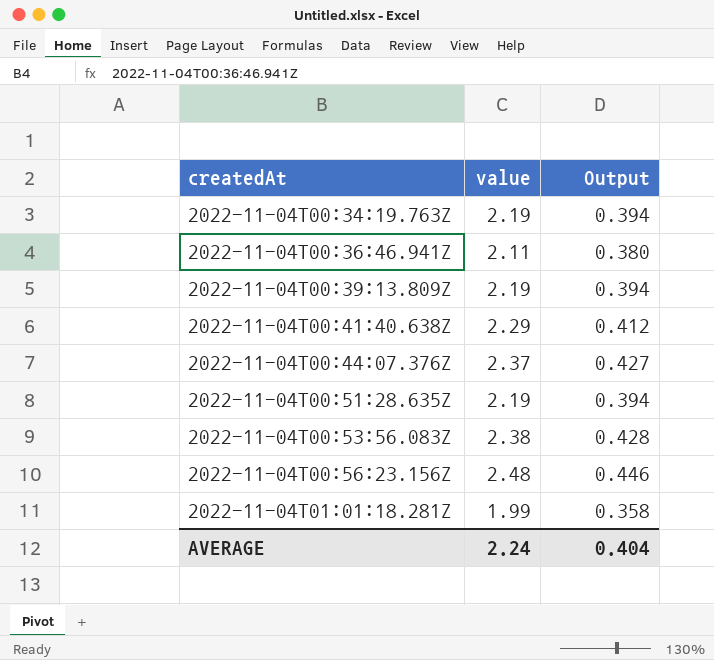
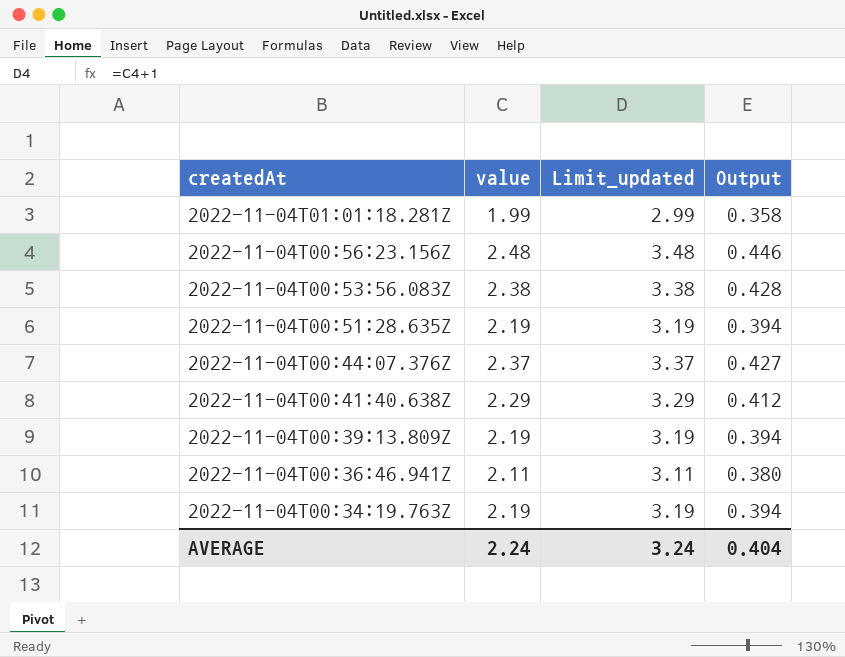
row order: createdAt ascending -> createdAt descending
column Limit_updated | formula: none -> [value] + 1

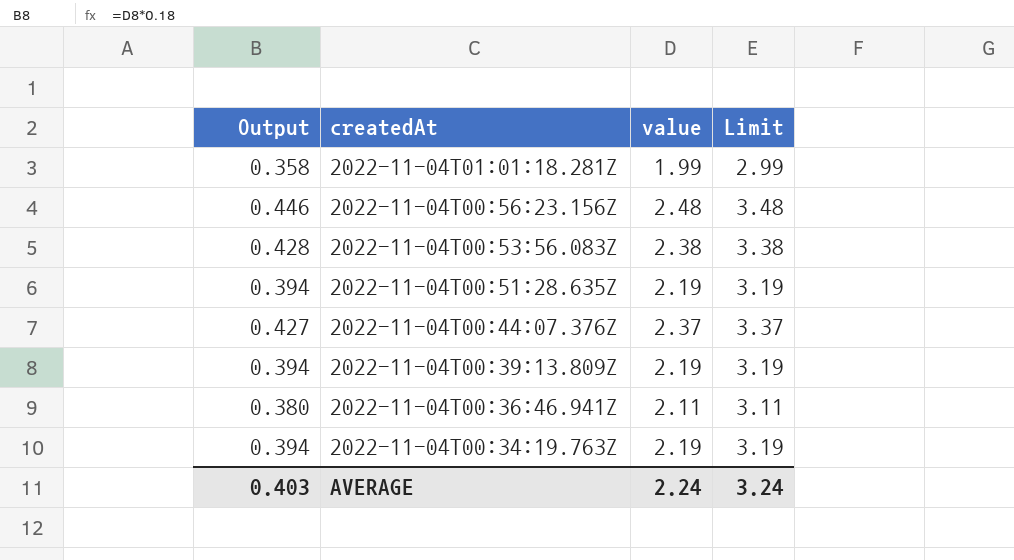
column Output | position: 4 -> 1
column name: Limit_updated -> Limit
row 2022-11-04T00:41:40.638Z: 2.29 | 3.29 | 0.412 -> none
AVERAGE | Output: 0.404 -> 0.403

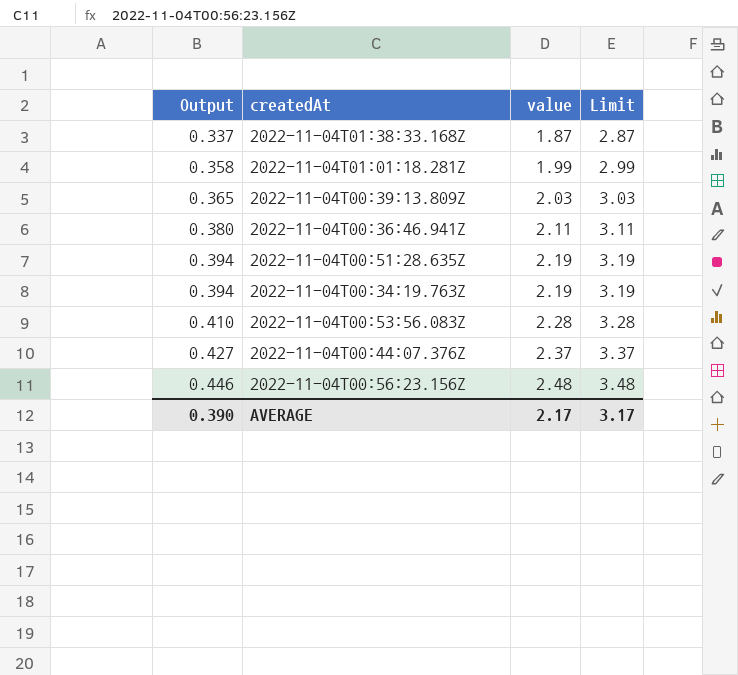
row order: createdAt descending -> Output ascending
row 2022-11-04T01:38:33.168Z: none -> 0.337 | 1.87 | 2.87
2022-11-04T00:39:13.809Z | Output: 0.394 -> 0.365
2022-11-04T00:39:13.809Z | value: 2.19 -> 2.03
2022-11-04T00:39:13.809Z | Limit: 3.19 -> 3.03
2022-11-04T00:53:56.083Z | Output: 0.428 -> 0.410
2022-11-04T00:53:56.083Z | value: 2.38 -> 2.28
2022-11-04T00:53:56.083Z | Limit: 3.38 -> 3.28
AVERAGE | Output: 0.403 -> 0.390
AVERAGE | value: 2.24 -> 2.17
AVERAGE | Limit: 3.24 -> 3.17

